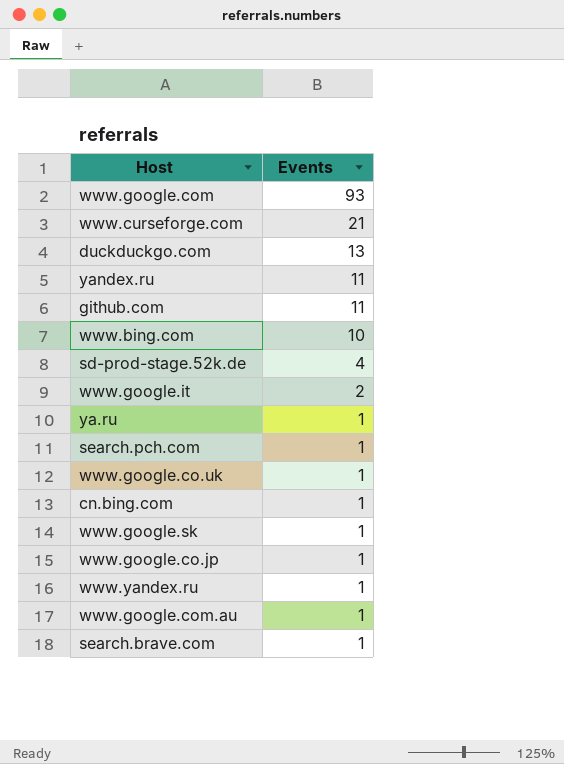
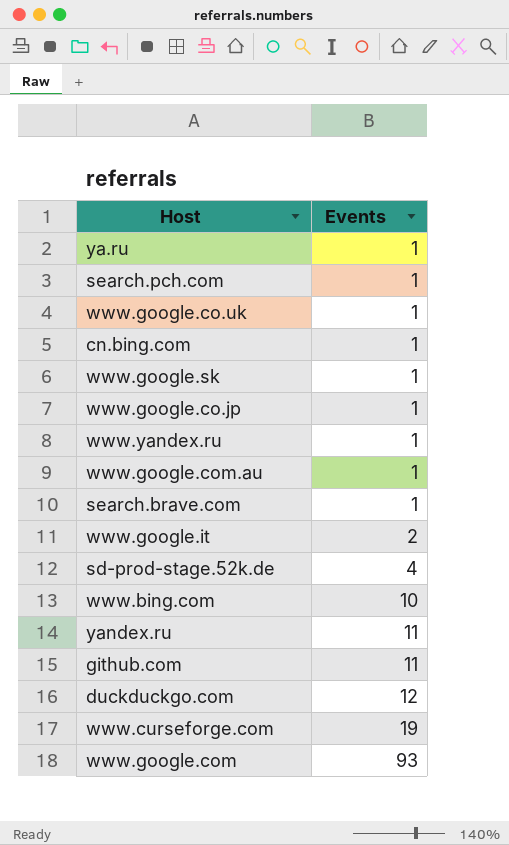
row order: Events descending -> Events ascending
duckduckgo.com | Events: 13 -> 12
www.curseforge.com | Events: 21 -> 19

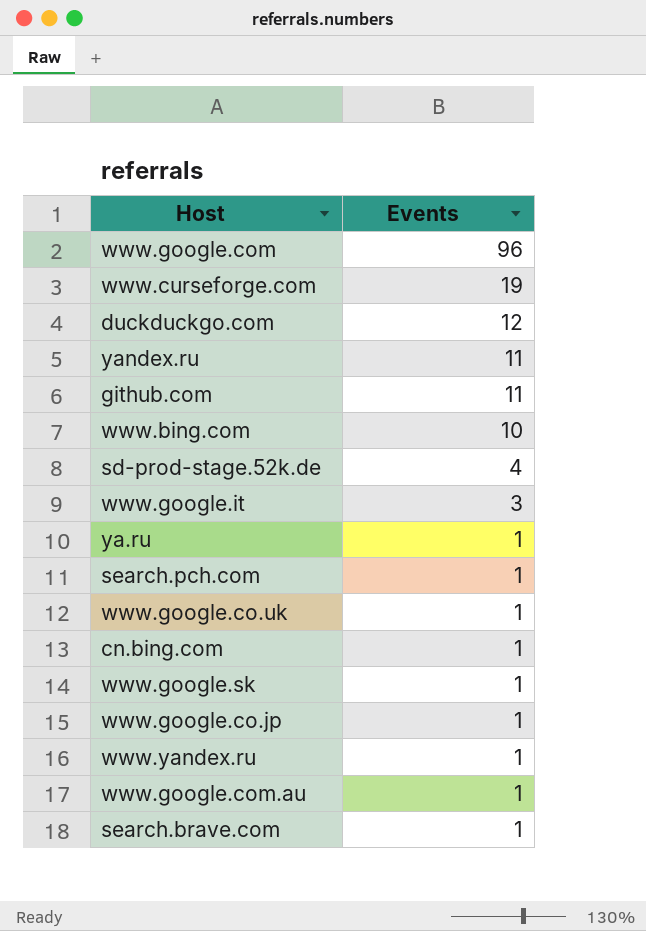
row order: Events ascending -> Events descending
www.google.com | Events: 93 -> 96
www.google.it | Events: 2 -> 3

